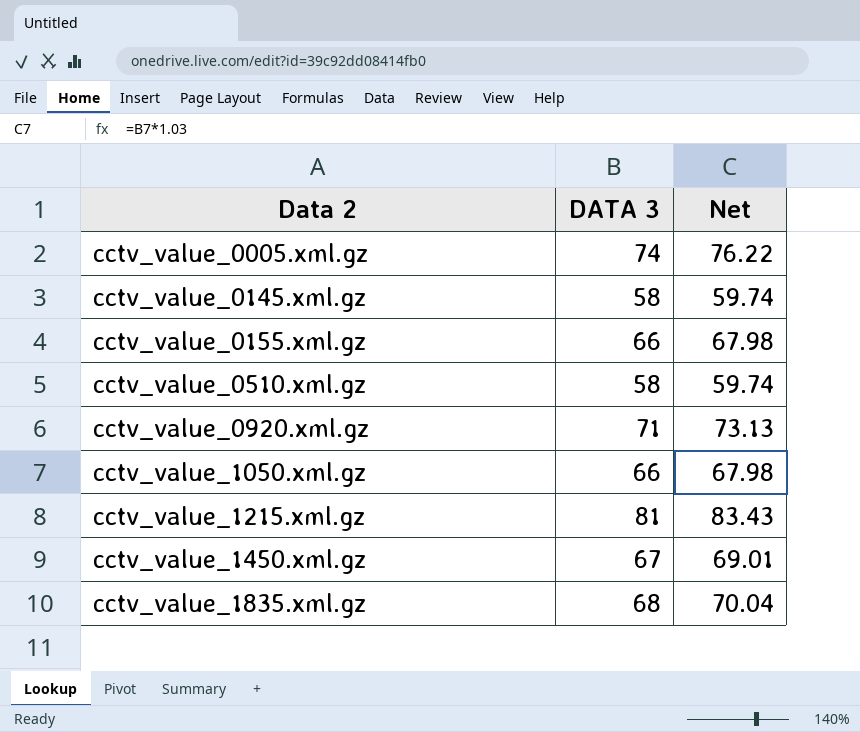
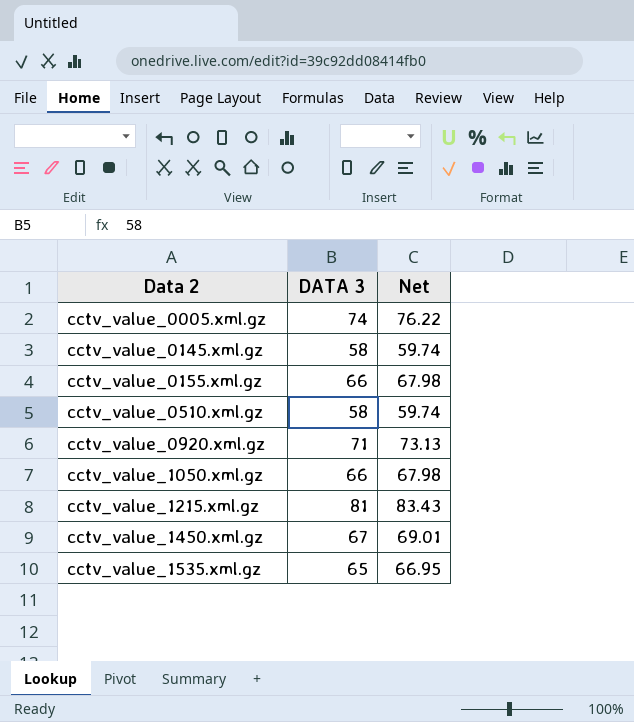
row cctv_value_1835.xml.gz: 68 | 70.04 -> none
row cctv_value_1535.xml.gz: none -> 65 | 66.95

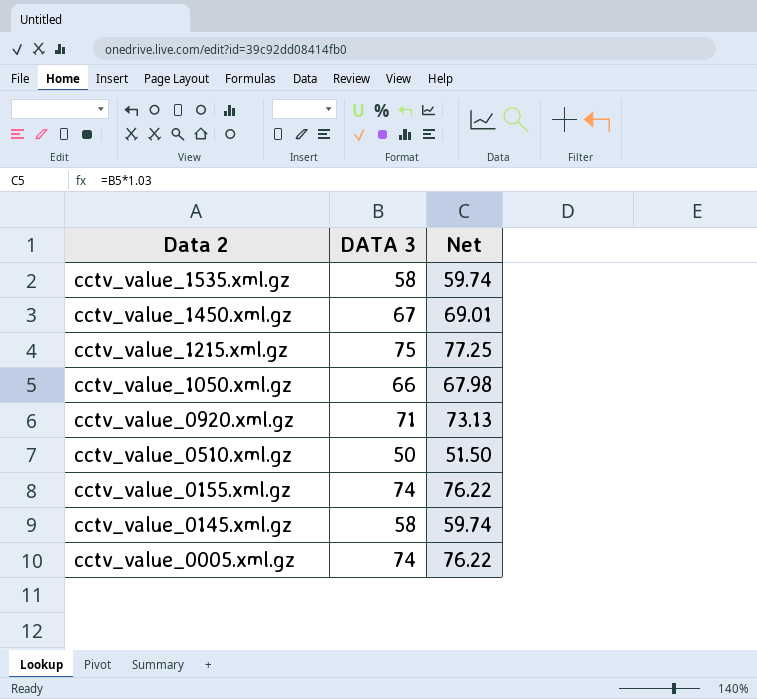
row order: Data 2 ascending -> Data 2 descending
cctv_value_1535.xml.gz | DATA 3: 65 -> 58
cctv_value_1535.xml.gz | Net: 66.95 -> 59.74
cctv_value_1215.xml.gz | DATA 3: 81 -> 75
cctv_value_1215.xml.gz | Net: 83.43 -> 77.25
cctv_value_0510.xml.gz | DATA 3: 58 -> 50
cctv_value_0510.xml.gz | Net: 59.74 -> 51.50
cctv_value_0155.xml.gz | DATA 3: 66 -> 74
cctv_value_0155.xml.gz | Net: 67.98 -> 76.22

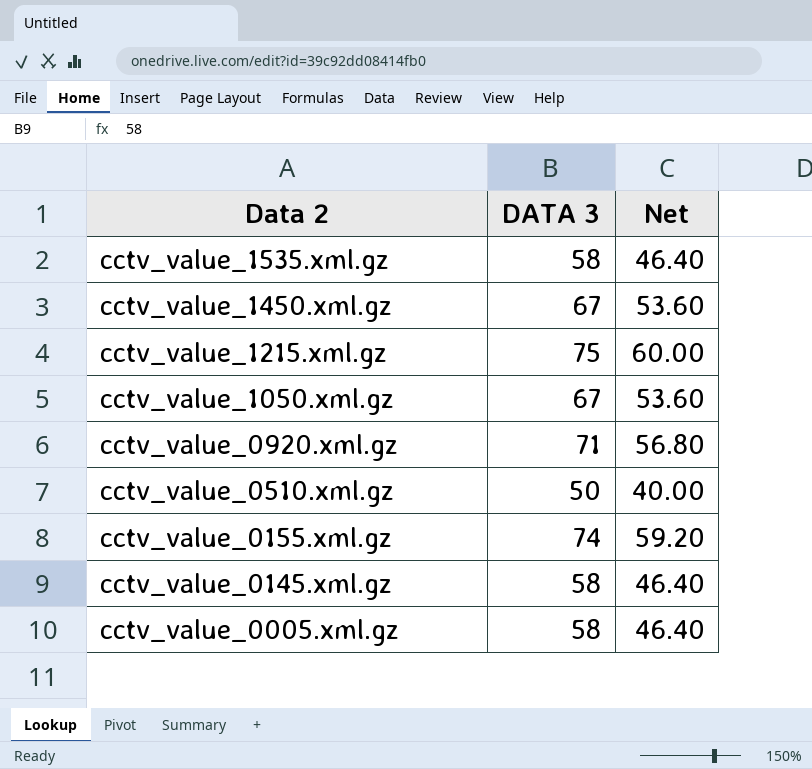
column Net | formula: [DATA 3] * 1.03 -> [DATA 3] * 0.8
cctv_value_1050.xml.gz | DATA 3: 66 -> 67
cctv_value_0005.xml.gz | DATA 3: 74 -> 58

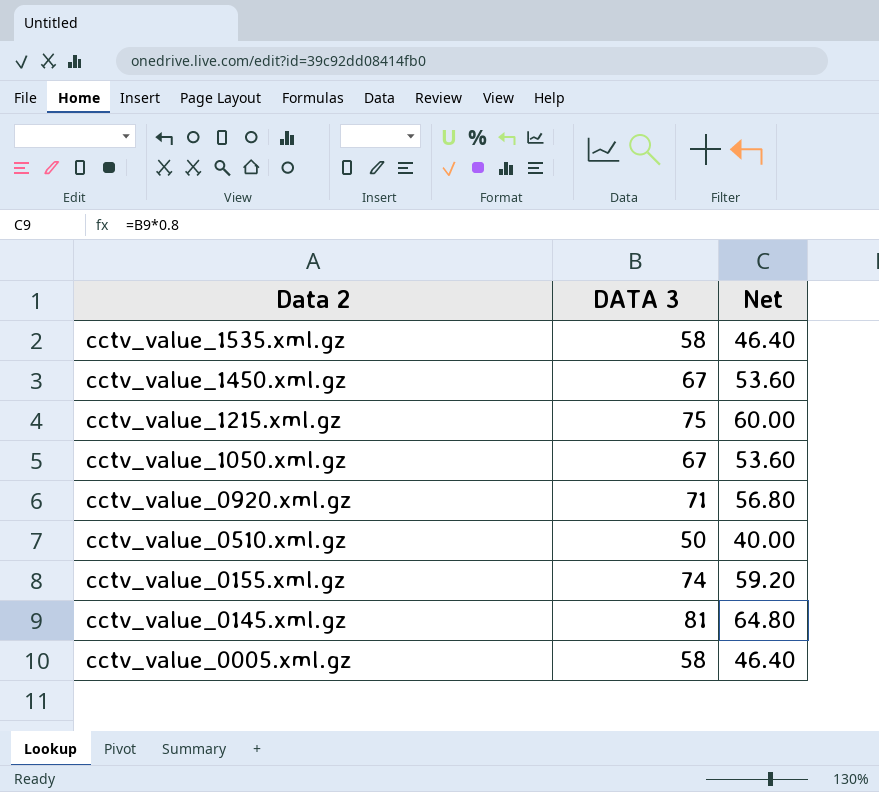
cctv_value_0145.xml.gz | DATA 3: 58 -> 81
cctv_value_0145.xml.gz | Net: 46.40 -> 64.80

